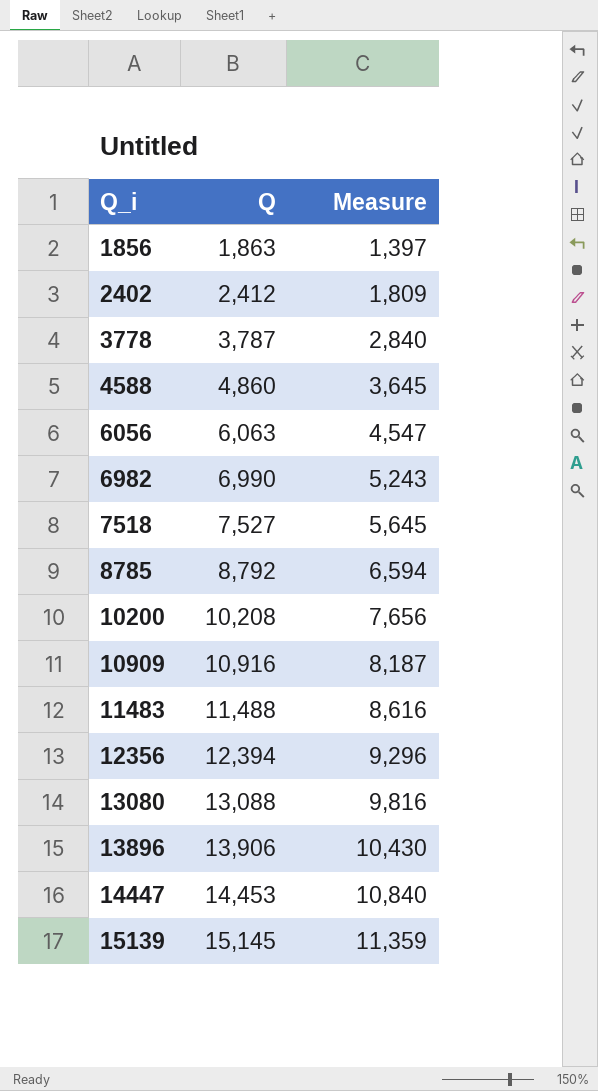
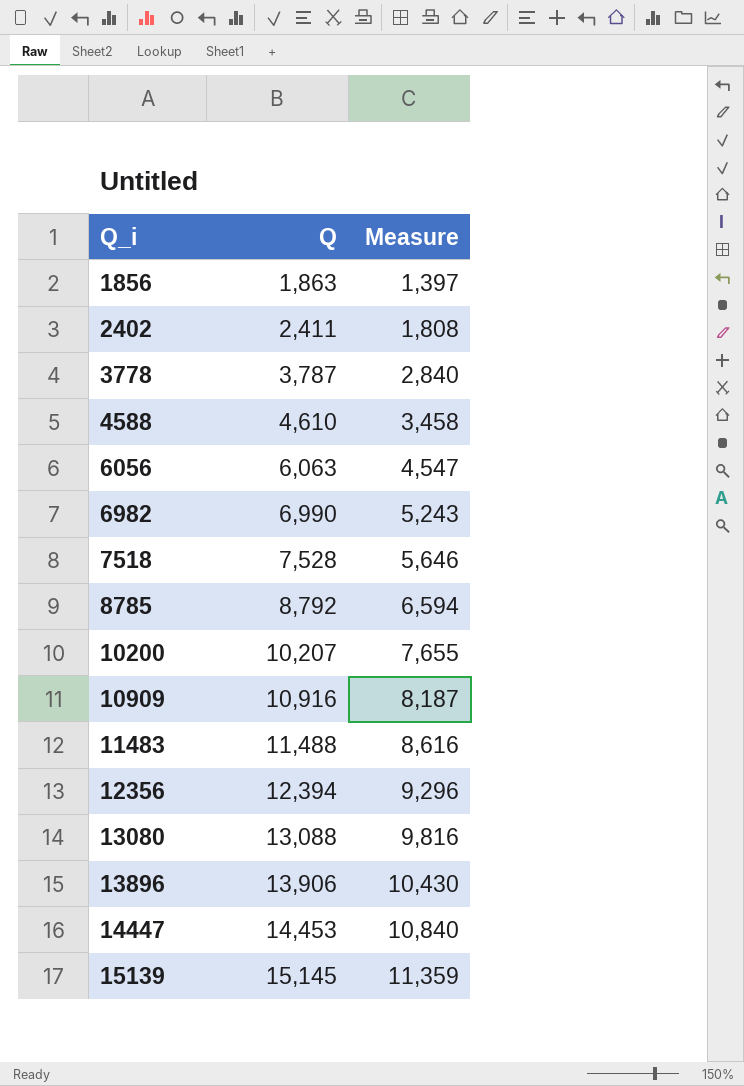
2402 | Q: 2,412 -> 2,411
2402 | Measure: 1,809 -> 1,808
4588 | Q: 4,860 -> 4,610
4588 | Measure: 3,645 -> 3,458
7518 | Q: 7,527 -> 7,528
7518 | Measure: 5,645 -> 5,646
10200 | Q: 10,208 -> 10,207
10200 | Measure: 7,656 -> 7,655

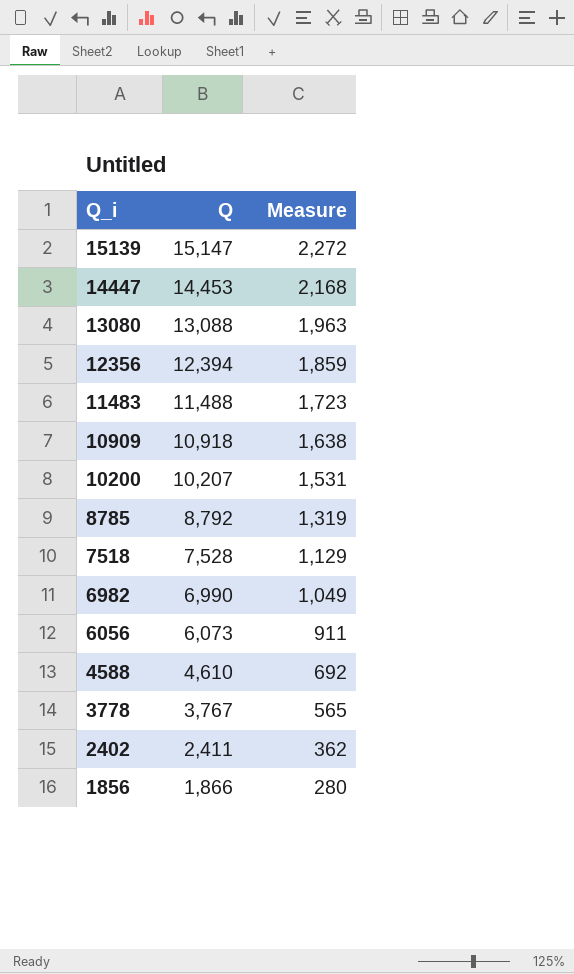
row order: Q_i ascending -> Q_i descending
column Measure | formula: [Q] * 0.75 -> [Q] * 0.15
row 13896: 13,906 | 10,430 -> none
15139 | Q: 15,145 -> 15,147
10909 | Q: 10,916 -> 10,918
6056 | Q: 6,063 -> 6,073
3778 | Q: 3,787 -> 3,767
1856 | Q: 1,863 -> 1,866

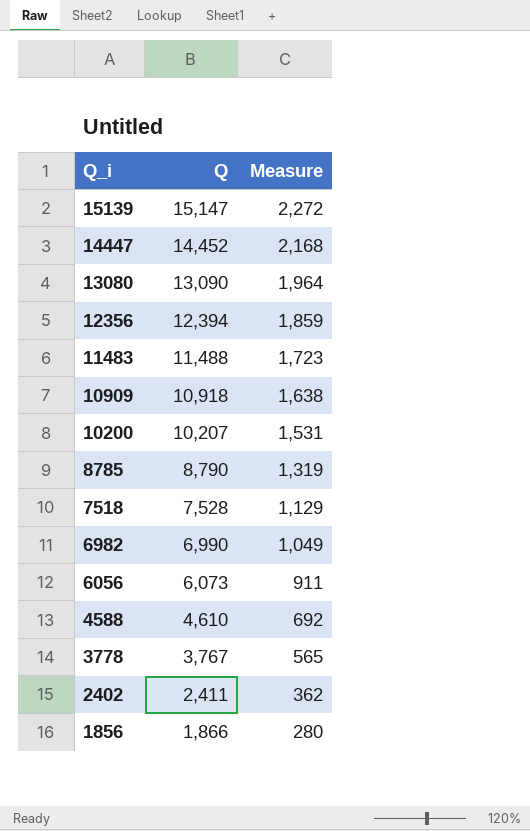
14447 | Q: 14,453 -> 14,452
13080 | Q: 13,088 -> 13,090
13080 | Measure: 1,963 -> 1,964
8785 | Q: 8,792 -> 8,790

